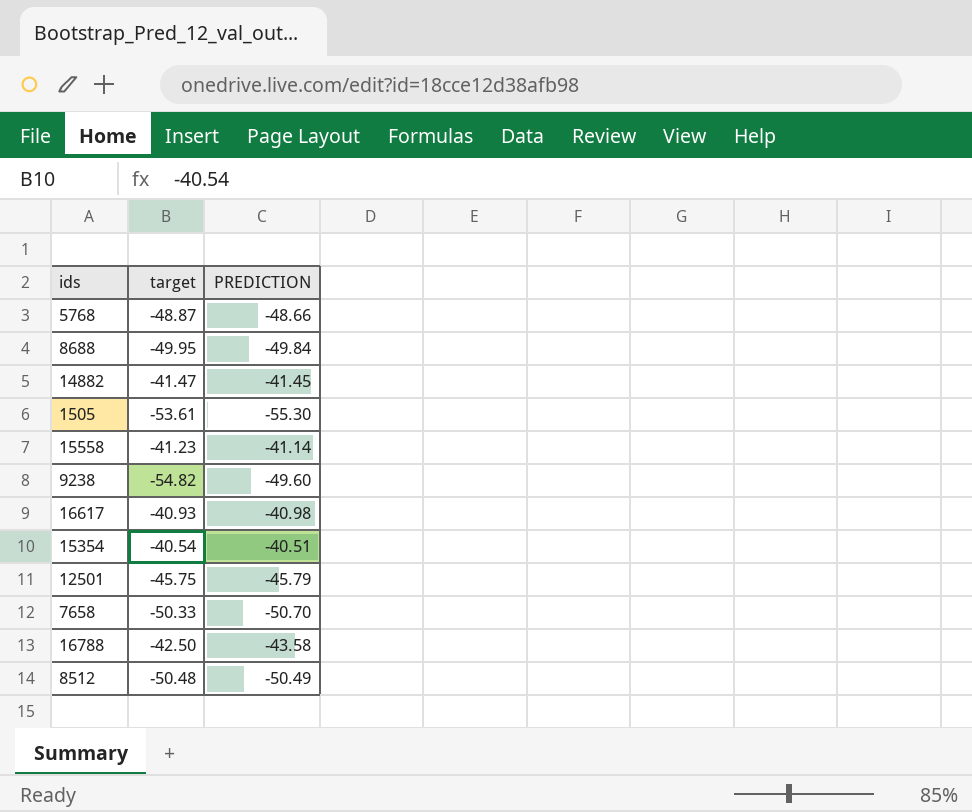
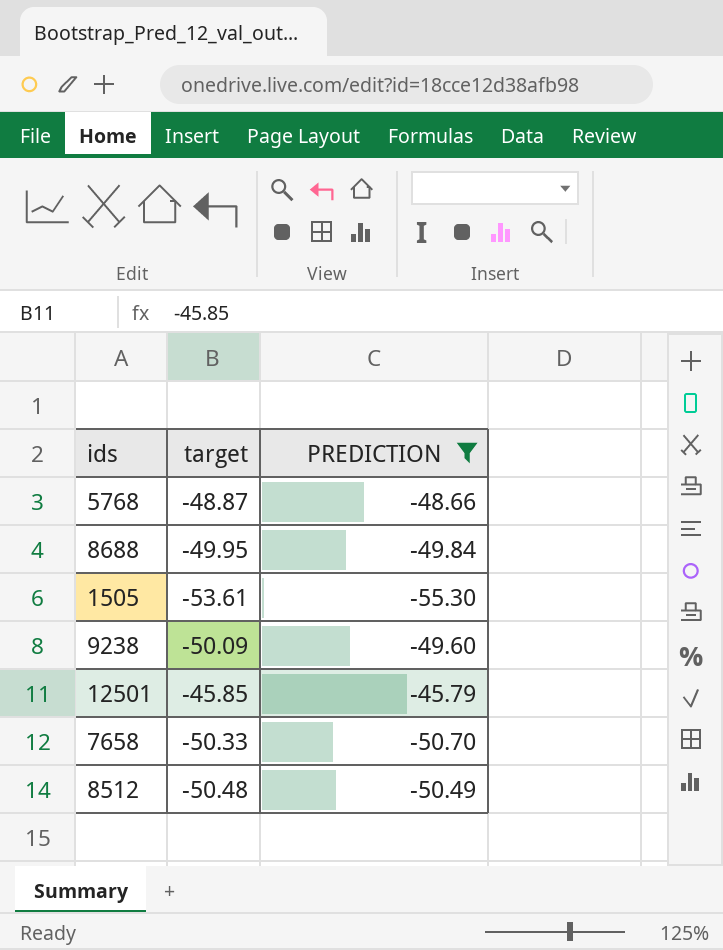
filter: none -> PREDICTION <= -45.79
9238 | target: -54.82 -> -50.09
12501 | target: -45.75 -> -45.85

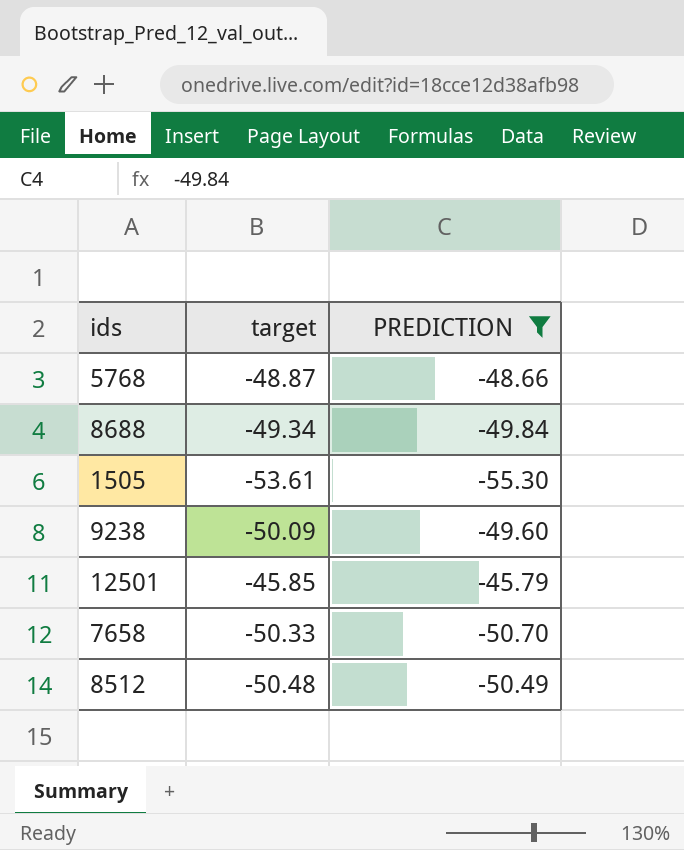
8688 | target: -49.95 -> -49.34

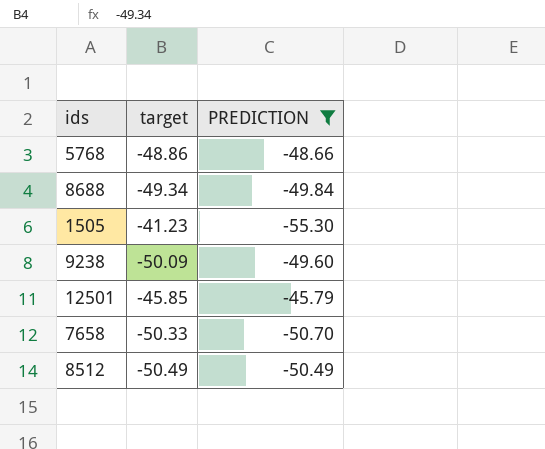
5768 | target: -48.87 -> -48.86
1505 | target: -53.61 -> -41.23
8512 | target: -50.48 -> -50.49

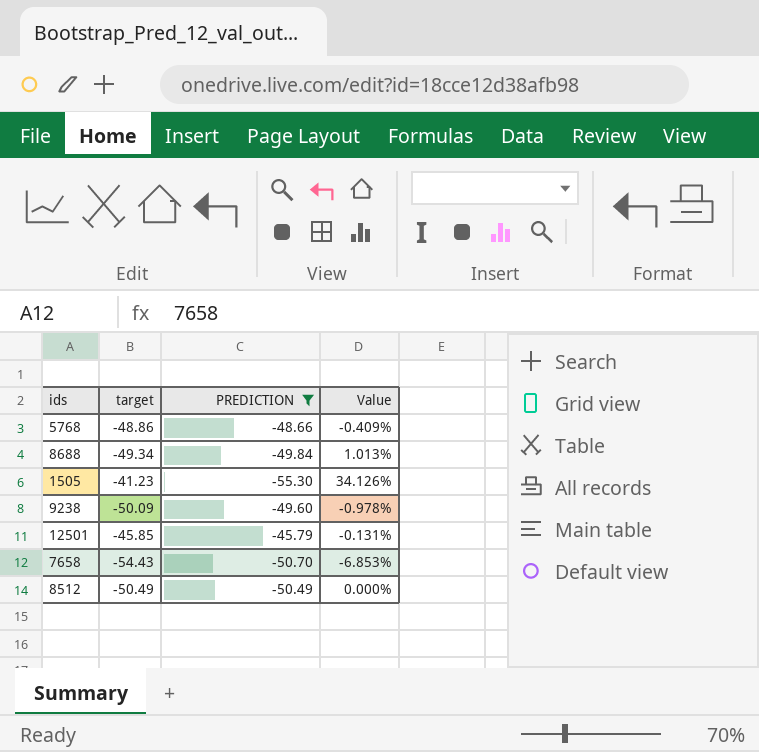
column Value | formula: none -> ([PREDICTION] - [target]) / [target]
7658 | target: -50.33 -> -54.43

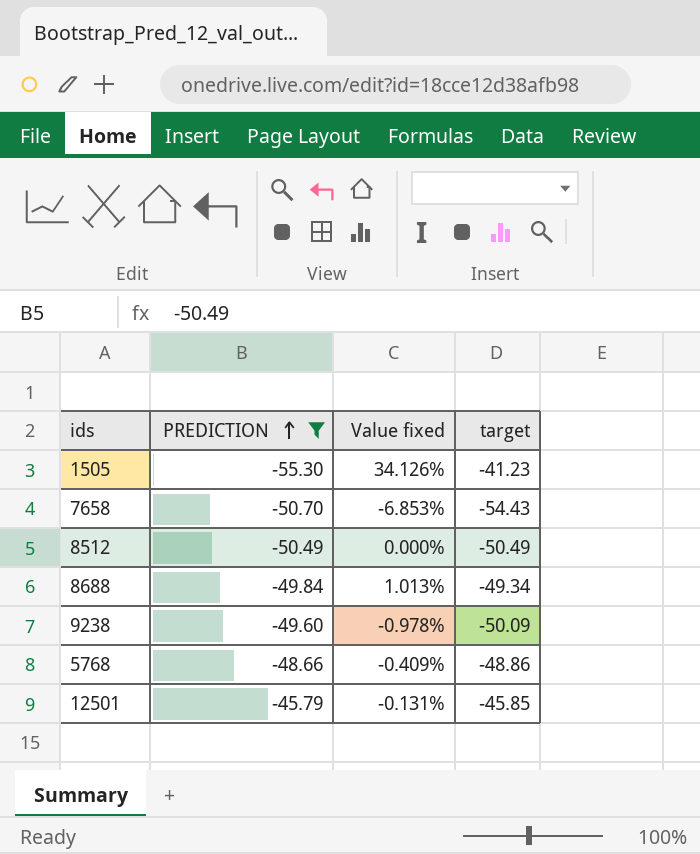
row order: none -> PREDICTION ascending
column name: Value -> Value fixed
column target | position: 2 -> 4

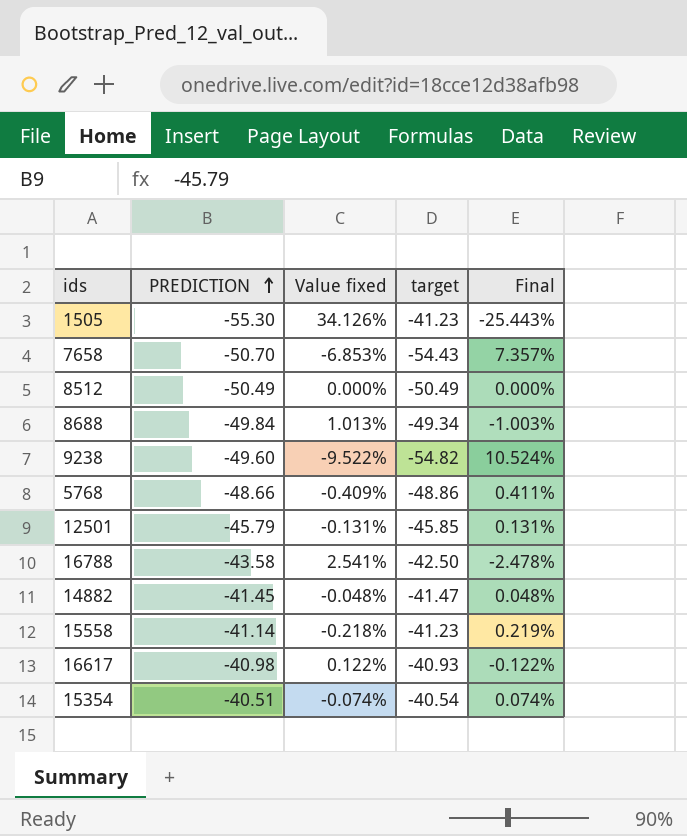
filter: PREDICTION <= -45.79 -> none
column Final | formula: none -> ([target] - [PREDICTION]) / [PREDICTION]
9238 | Value fixed: -0.978% -> -9.522%
9238 | target: -50.09 -> -54.82

